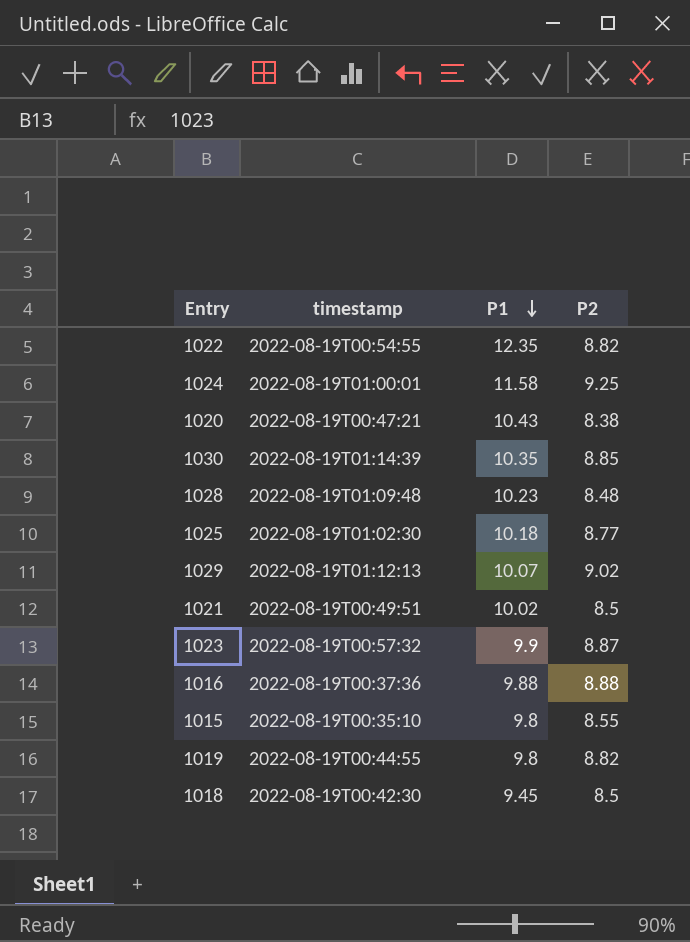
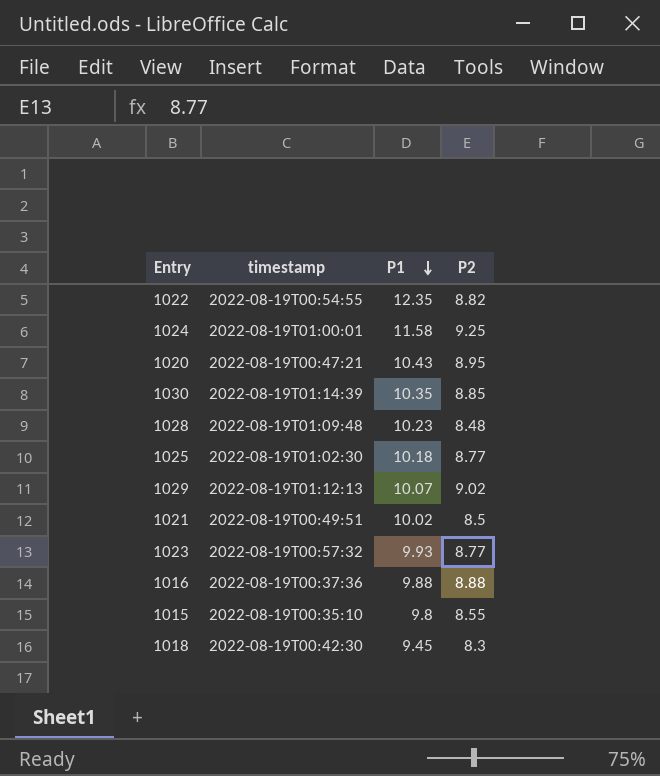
row 1019: 2022-08-19T00:44:55 | 9.8 | 8.82 -> none
1020 | P2: 8.38 -> 8.95
1023 | P1: 9.9 -> 9.93
1023 | P2: 8.87 -> 8.77
1018 | P2: 8.5 -> 8.3

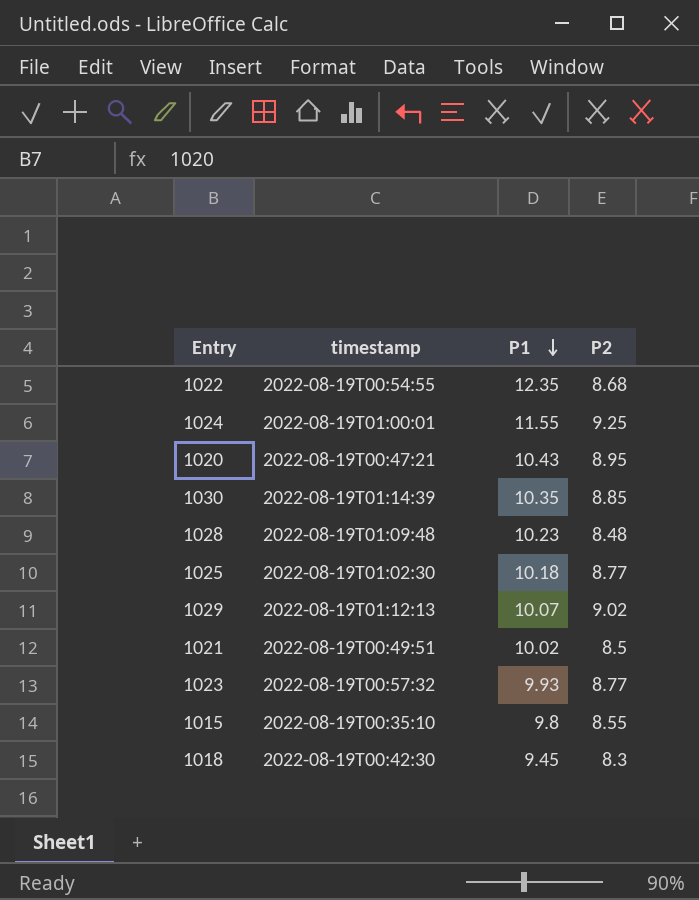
row 1016: 2022-08-19T00:37:36 | 9.88 | 8.88 -> none
1022 | P2: 8.82 -> 8.68
1024 | P1: 11.58 -> 11.55

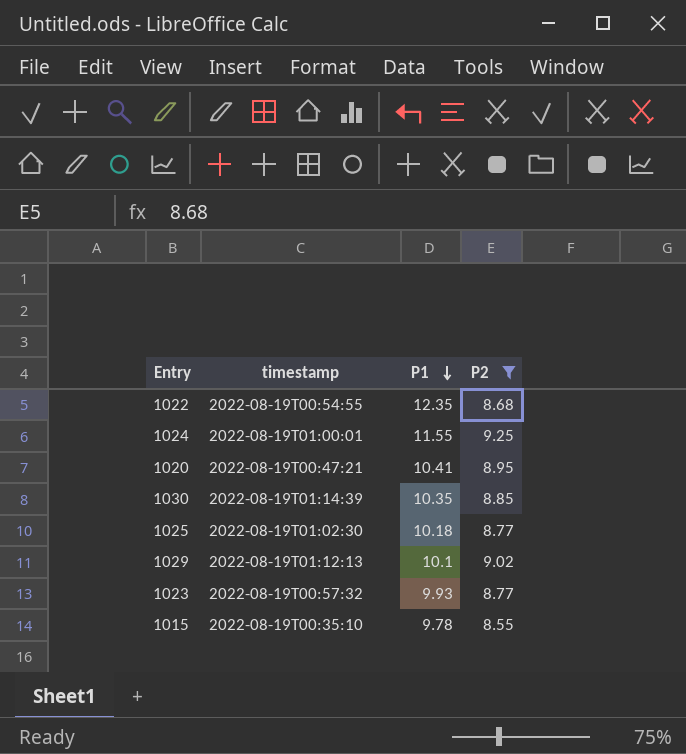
filter: none -> P2 >= 8.55
1020 | P1: 10.43 -> 10.41
1029 | P1: 10.07 -> 10.1
1015 | P1: 9.8 -> 9.78

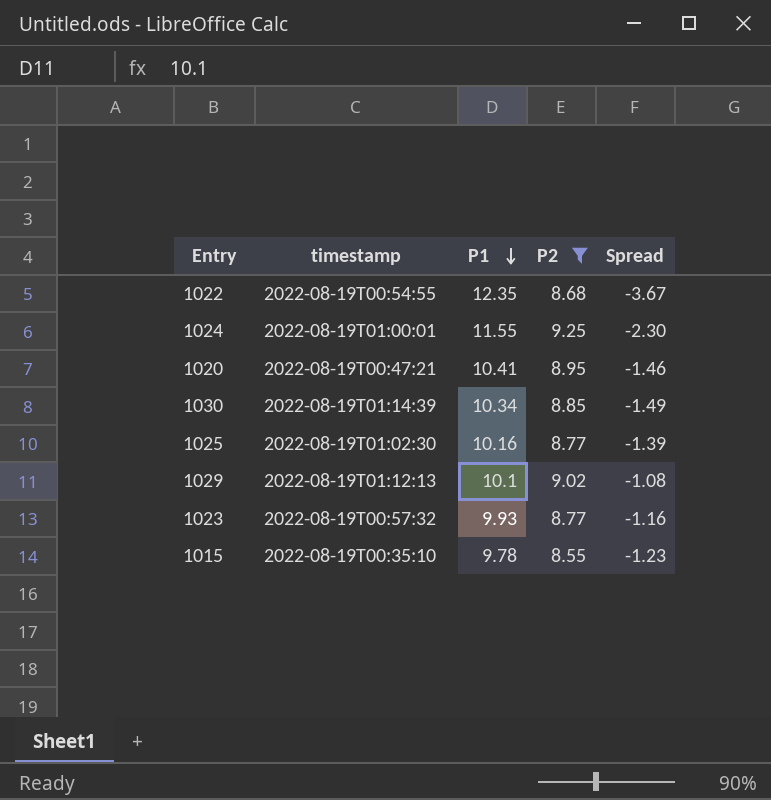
column Spread | formula: none -> [P2] - [P1]
1030 | P1: 10.35 -> 10.34
1025 | P1: 10.18 -> 10.16

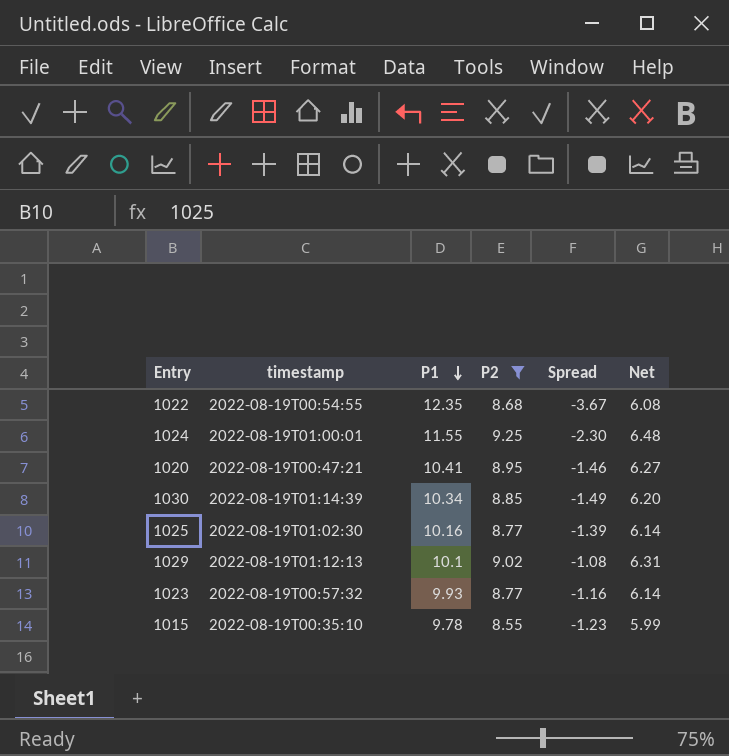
column Net | formula: none -> [P2] * 0.7

